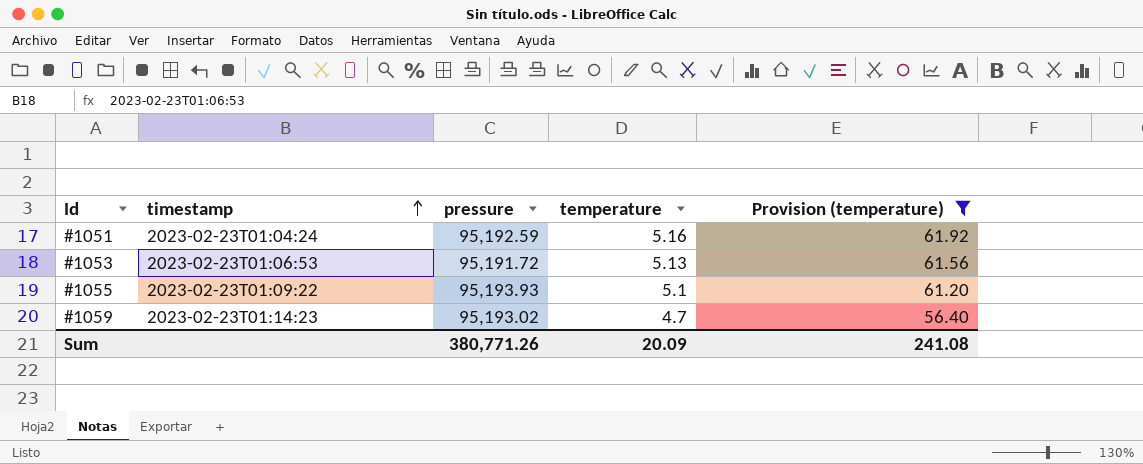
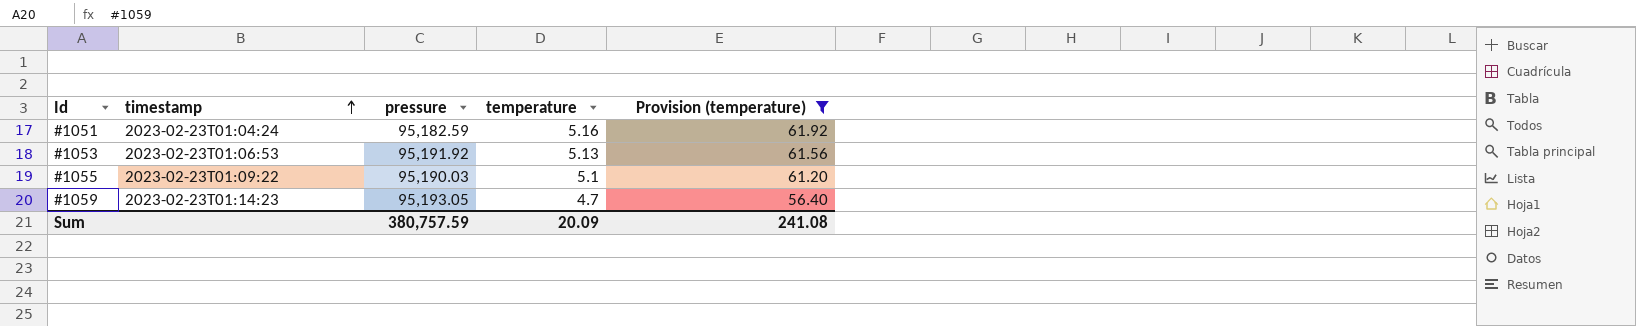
#1051 | pressure: 95,192.59 -> 95,182.59
#1053 | pressure: 95,191.72 -> 95,191.92
#1055 | pressure: 95,193.93 -> 95,190.03
#1059 | pressure: 95,193.02 -> 95,193.05
Sum | pressure: 380,771.26 -> 380,757.59

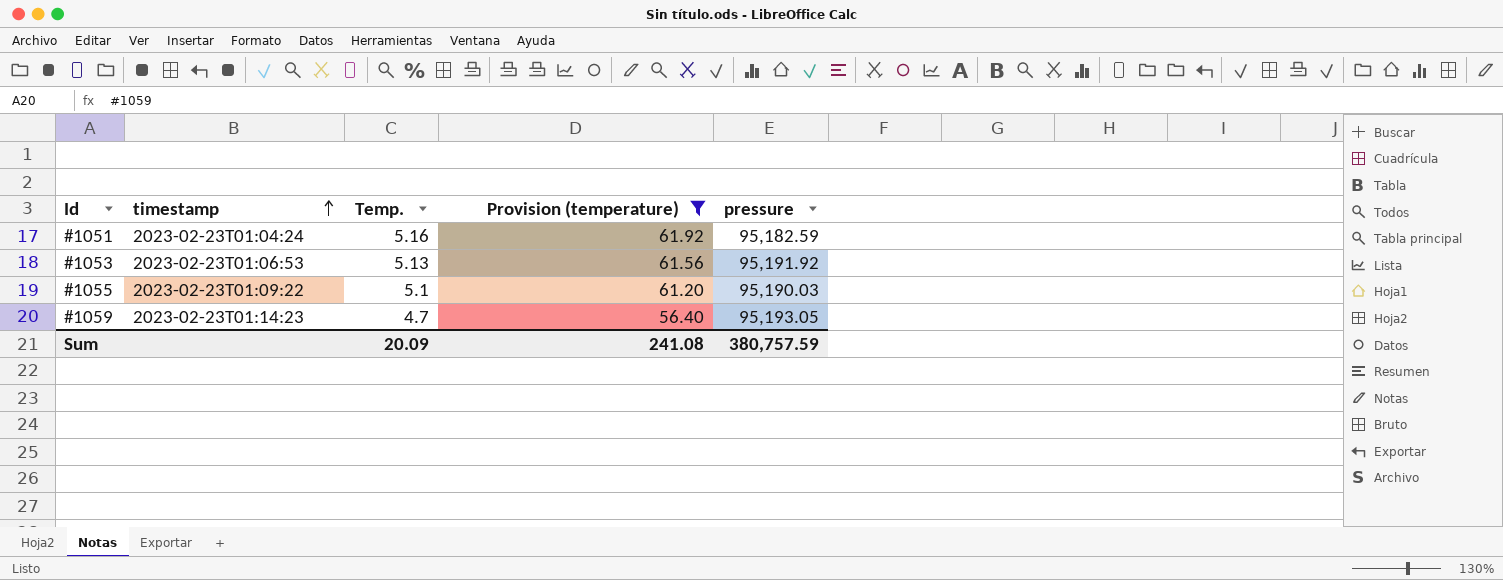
column name: temperature -> Temp.
column pressure | position: 3 -> 5

